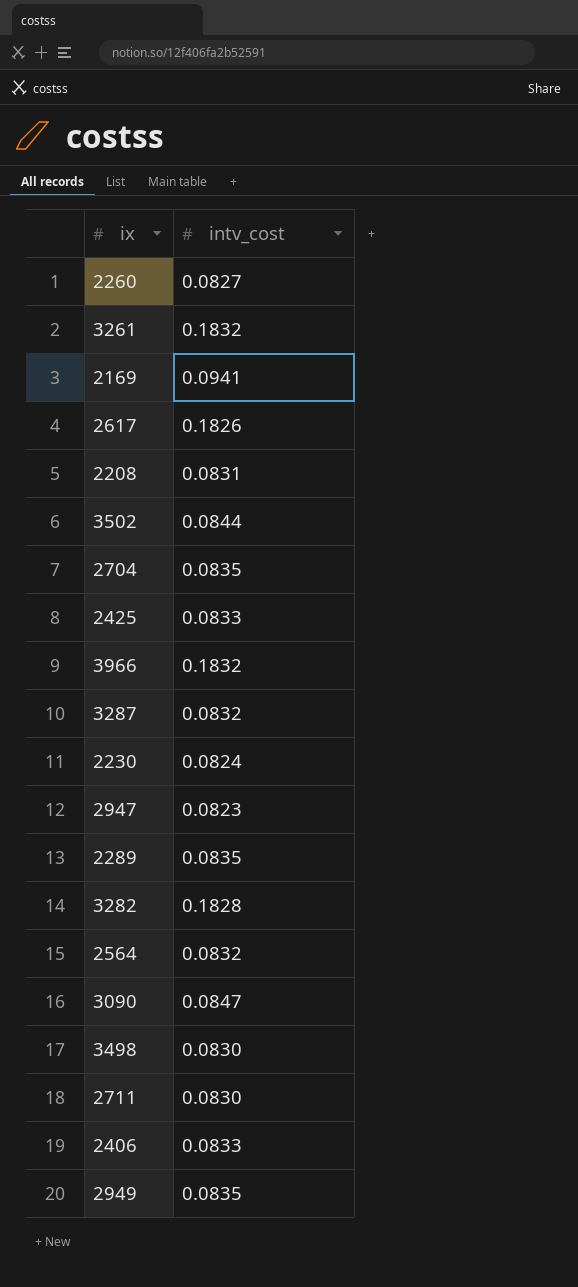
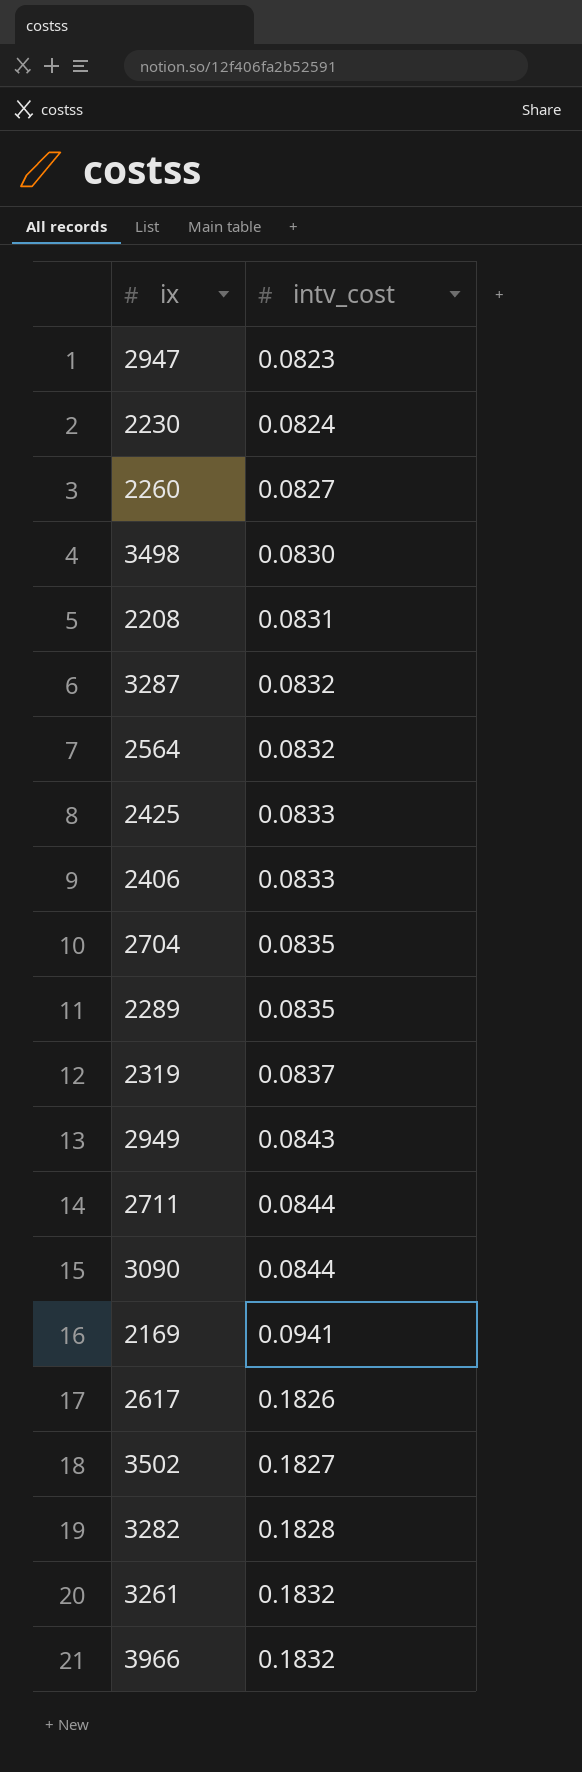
row order: none -> intv_cost ascending
row 2319: none -> 0.0837
2949 | intv_cost: 0.0835 -> 0.0843
2711 | intv_cost: 0.0830 -> 0.0844
3090 | intv_cost: 0.0847 -> 0.0844
3502 | intv_cost: 0.0844 -> 0.1827

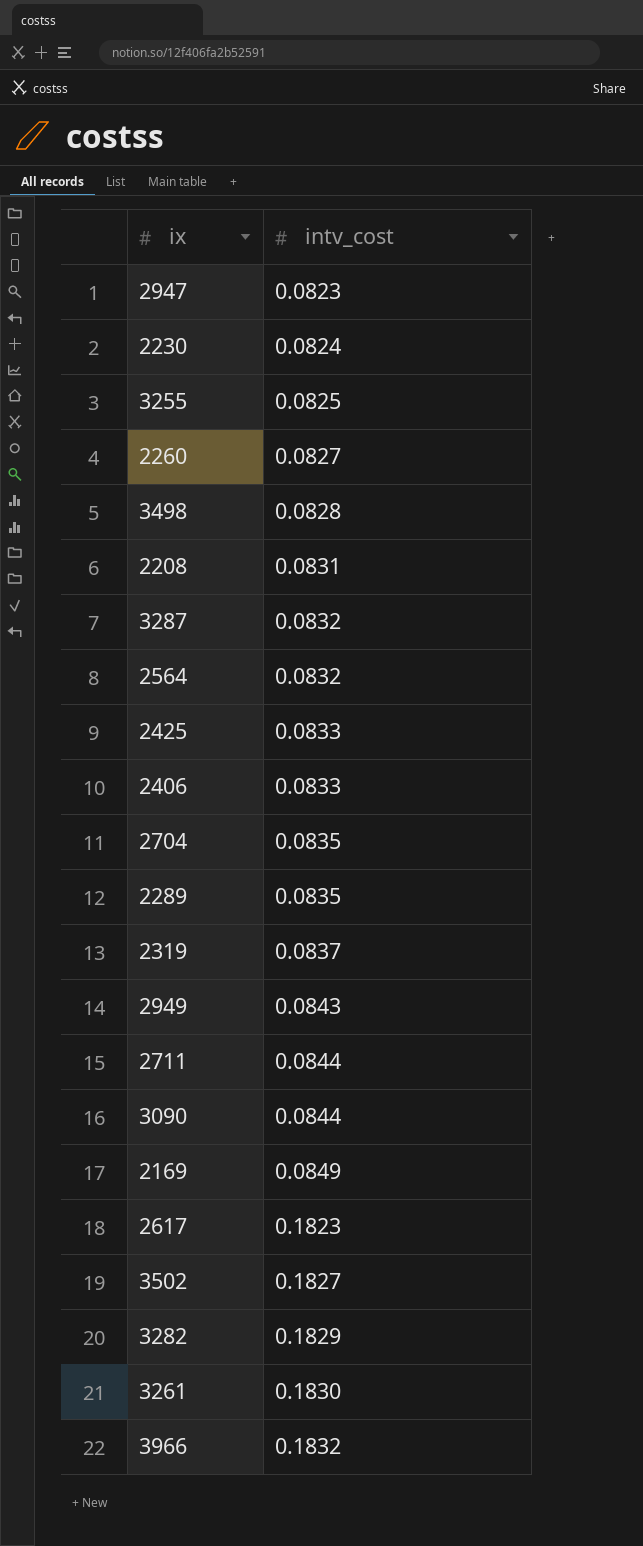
row 3255: none -> 0.0825
3498 | intv_cost: 0.0830 -> 0.0828
2169 | intv_cost: 0.0941 -> 0.0849
2617 | intv_cost: 0.1826 -> 0.1823
3282 | intv_cost: 0.1828 -> 0.1829
3261 | intv_cost: 0.1832 -> 0.1830

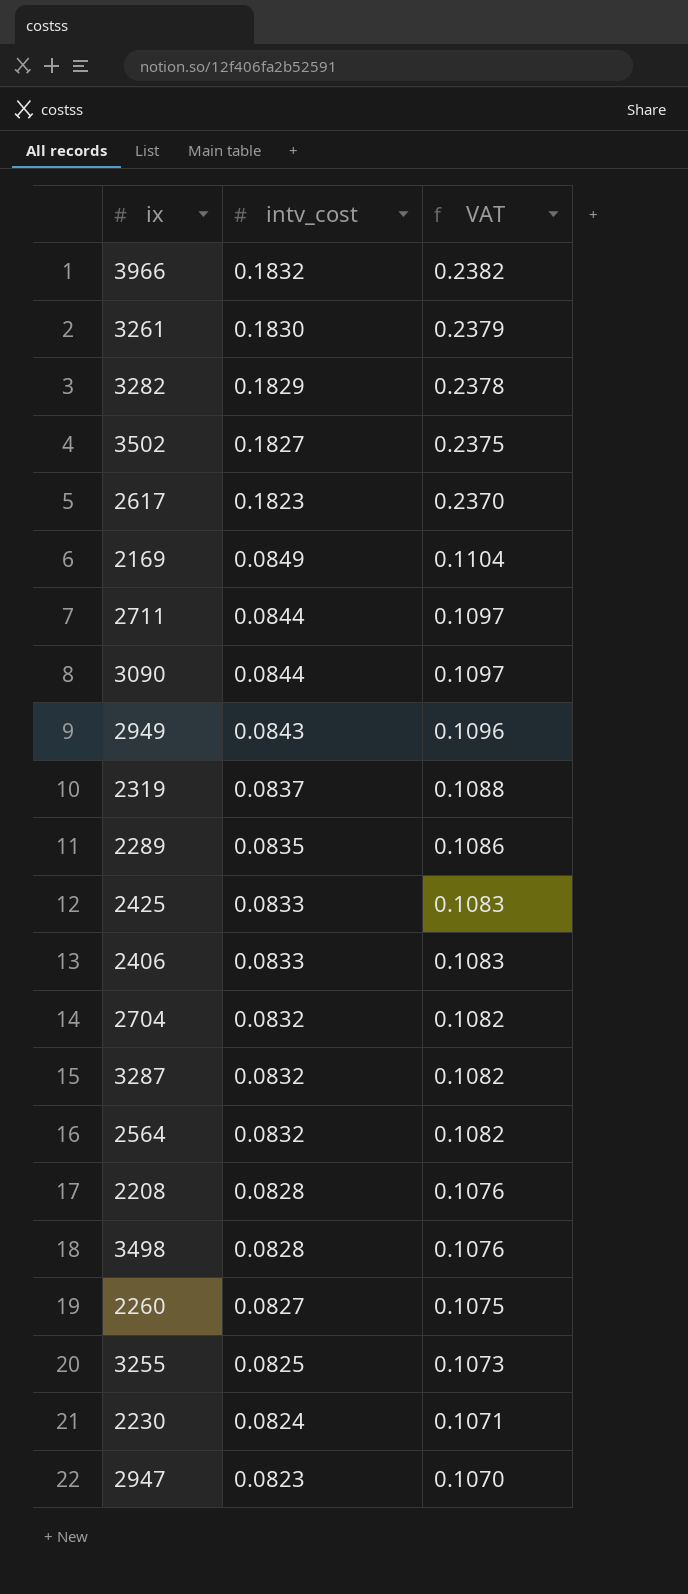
row order: intv_cost ascending -> intv_cost descending
column VAT | formula: none -> [intv_cost] * 1.3
2704 | intv_cost: 0.0835 -> 0.0832
2208 | intv_cost: 0.0831 -> 0.0828

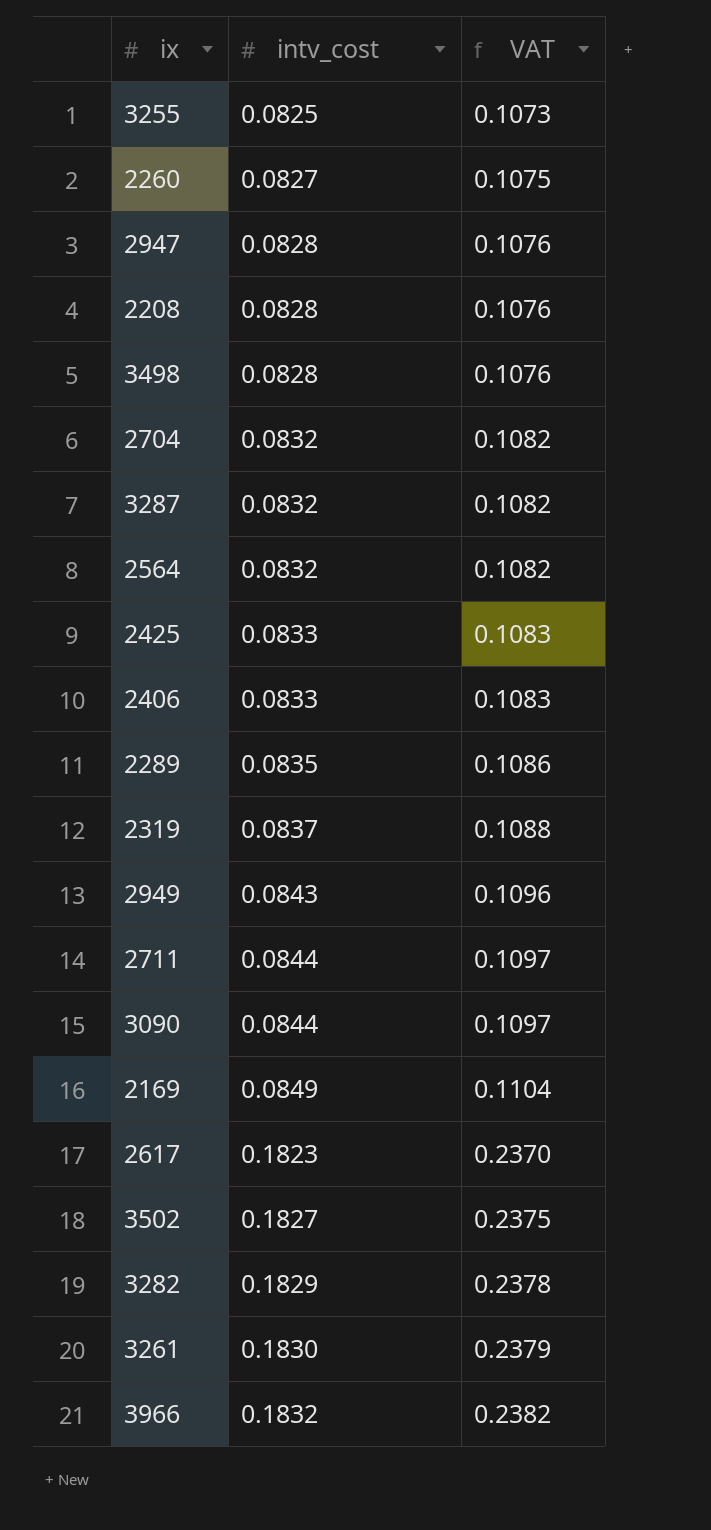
row order: intv_cost descending -> intv_cost ascending
row 2230: 0.0824 | 0.1071 -> none
2947 | intv_cost: 0.0823 -> 0.0828
2947 | VAT: 0.1070 -> 0.1076

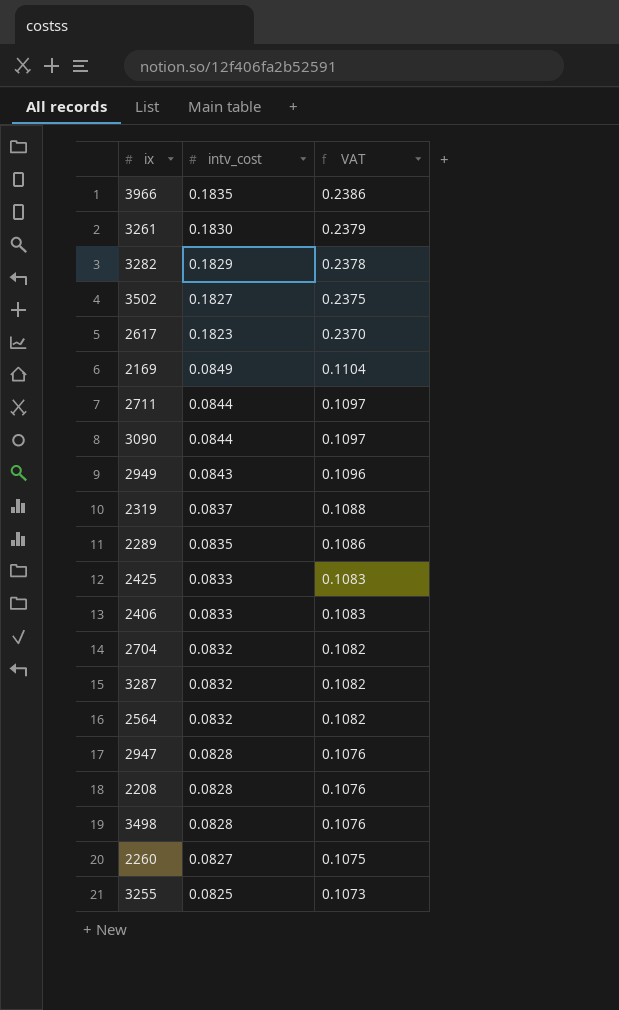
row order: intv_cost ascending -> intv_cost descending
3966 | intv_cost: 0.1832 -> 0.1835
3966 | VAT: 0.2382 -> 0.2386

